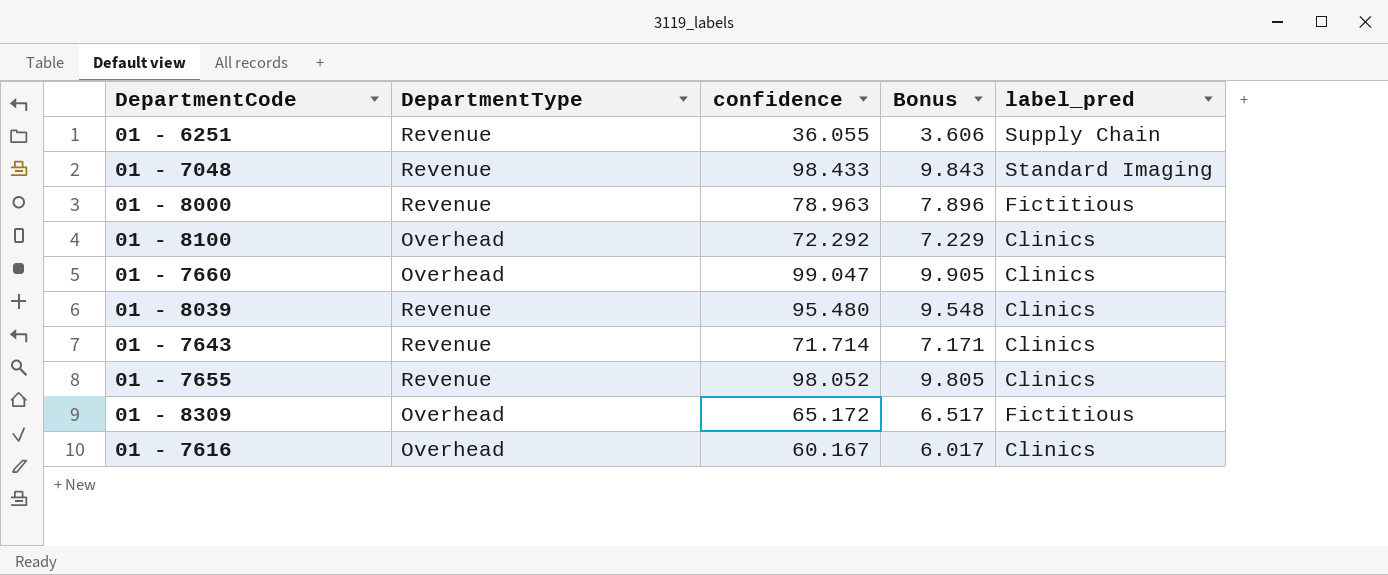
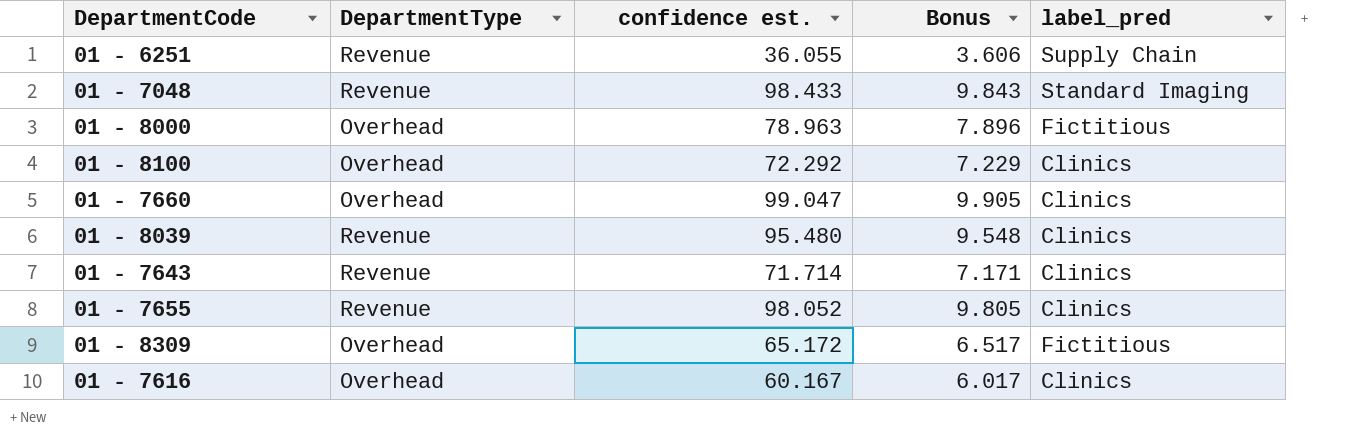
column name: confidence -> confidence est.
01 - 8000 | DepartmentType: Revenue -> Overhead

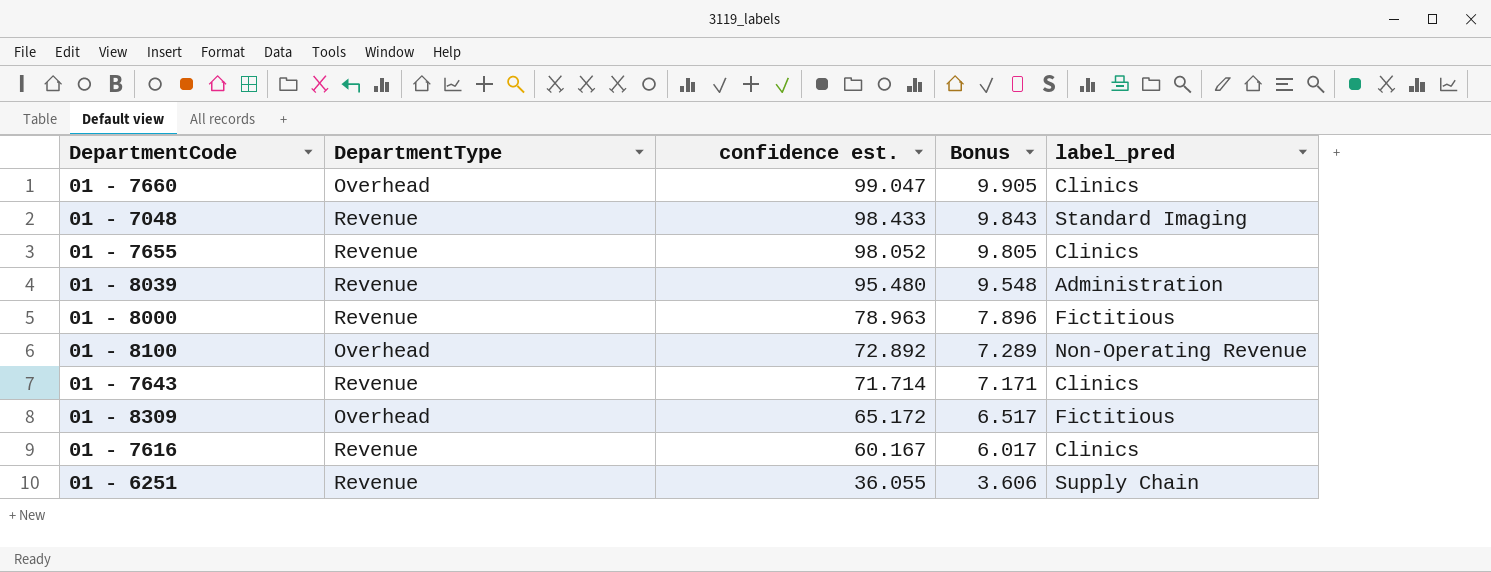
row order: none -> confidence est. descending
01 - 8039 | label_pred: Clinics -> Administration
01 - 8000 | DepartmentType: Overhead -> Revenue
01 - 8100 | confidence est.: 72.292 -> 72.892
01 - 8100 | Bonus: 7.229 -> 7.289
01 - 8100 | label_pred: Clinics -> Non-Operating Revenue
01 - 7616 | DepartmentType: Overhead -> Revenue

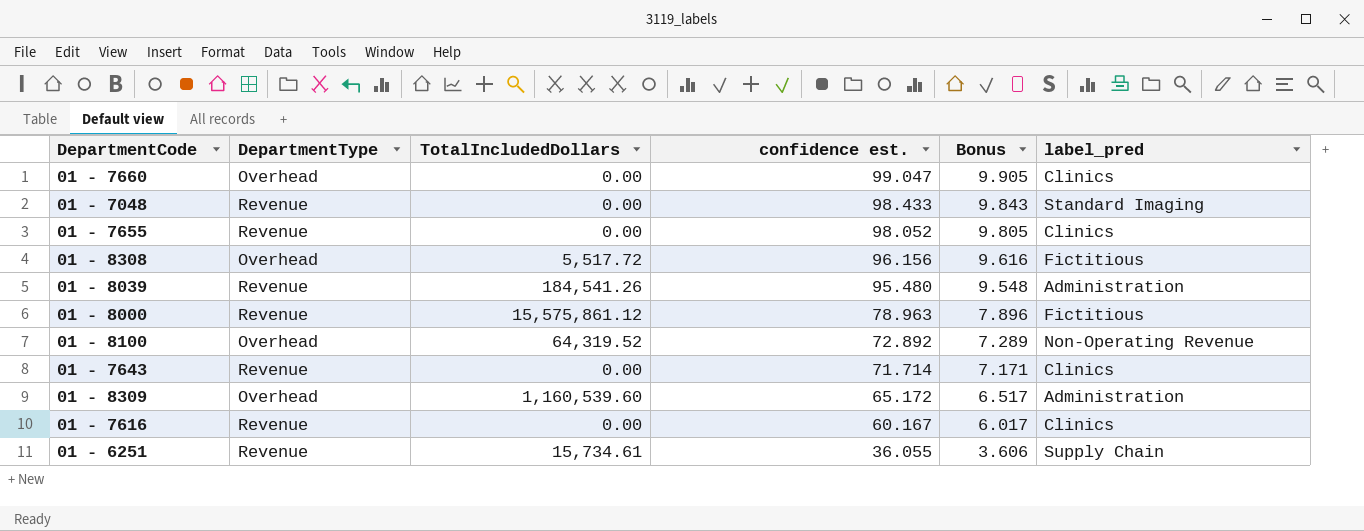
column TotalIncludedDollars | position: none -> 3
row 01 - 8308: none -> Overhead | 5,517.72 | 96.156 | 9.616 | Fictitious
01 - 8309 | label_pred: Fictitious -> Administration

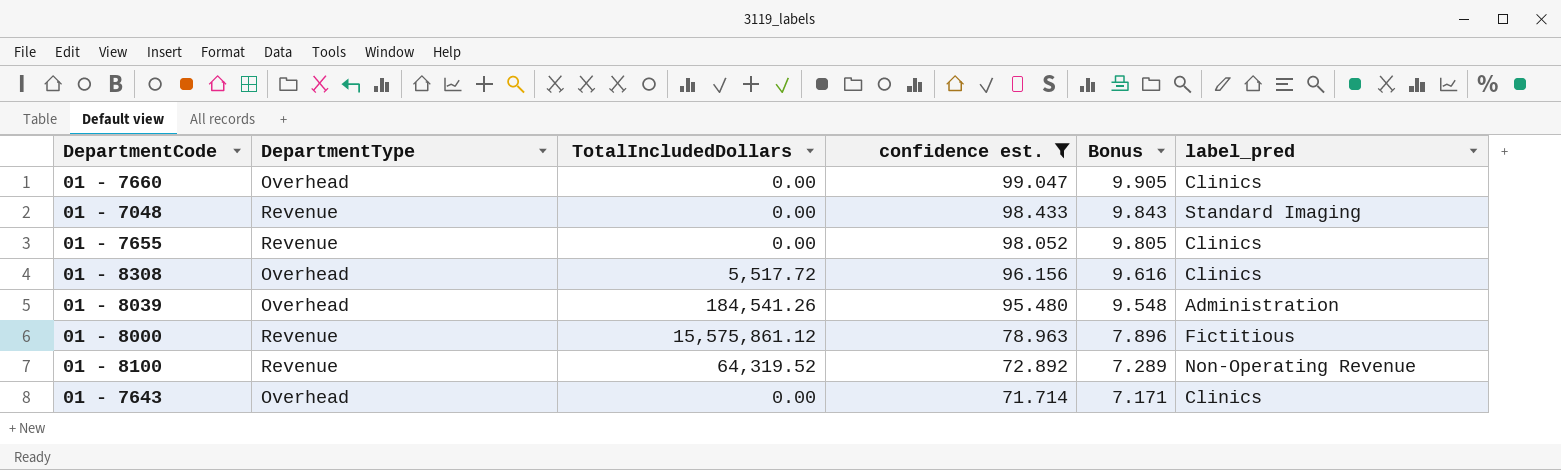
filter: none -> confidence est. >= 71.714
01 - 8308 | label_pred: Fictitious -> Clinics
01 - 8039 | DepartmentType: Revenue -> Overhead
01 - 8100 | DepartmentType: Overhead -> Revenue
01 - 7643 | DepartmentType: Revenue -> Overhead

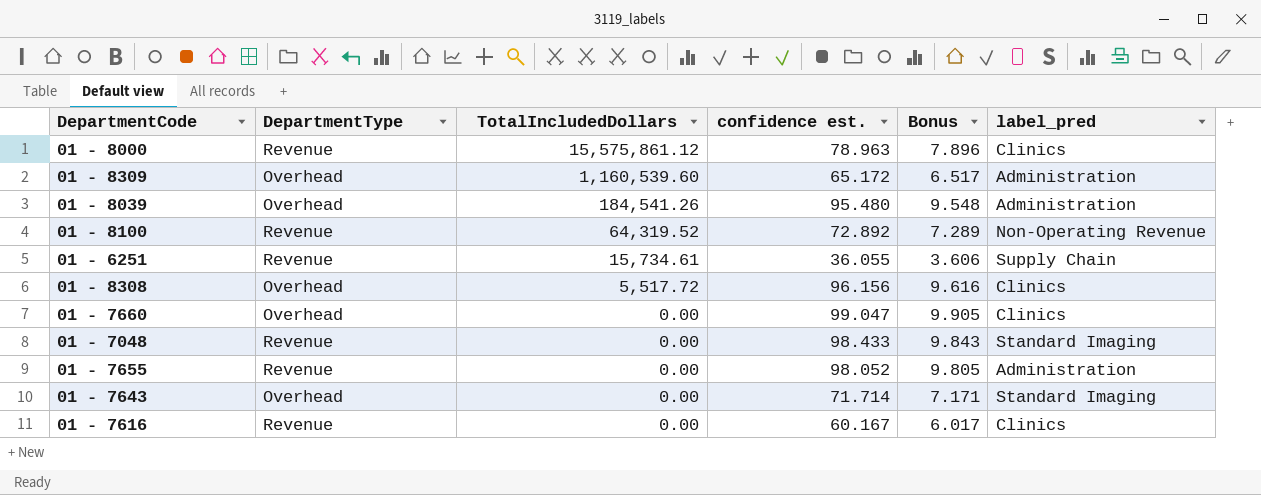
filter: confidence est. >= 71.714 -> none
row order: confidence est. descending -> TotalIncludedDollars descending
01 - 8000 | label_pred: Fictitious -> Clinics
01 - 7655 | label_pred: Clinics -> Administration
01 - 7643 | label_pred: Clinics -> Standard Imaging

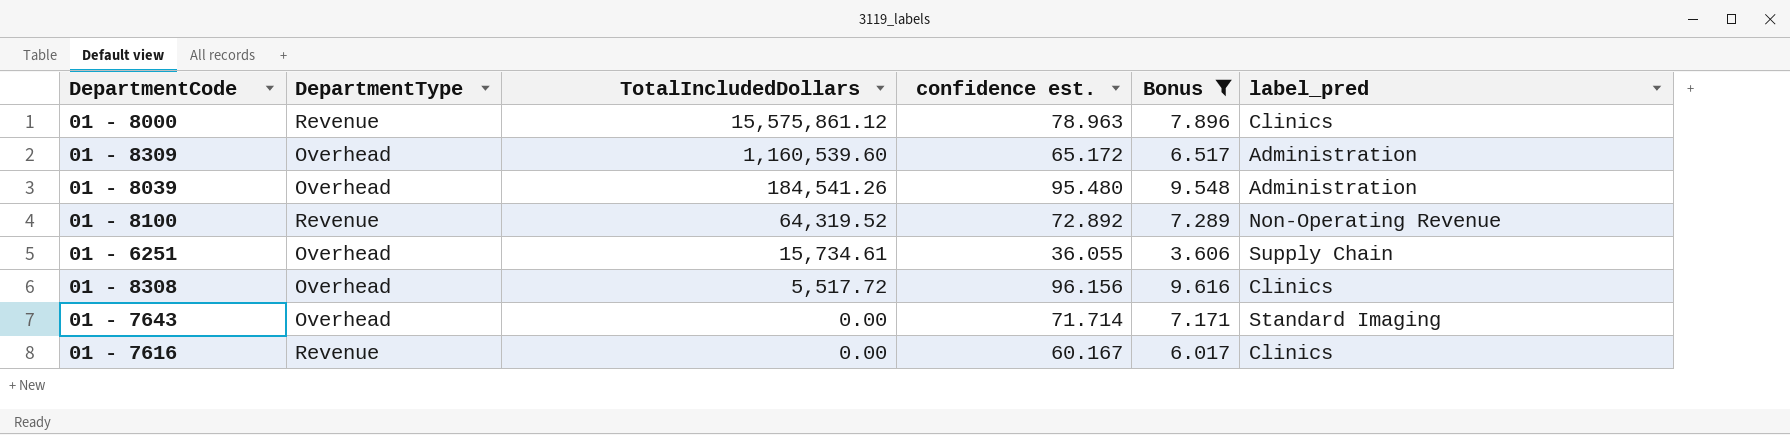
filter: none -> Bonus <= 9.616
01 - 6251 | DepartmentType: Revenue -> Overhead

